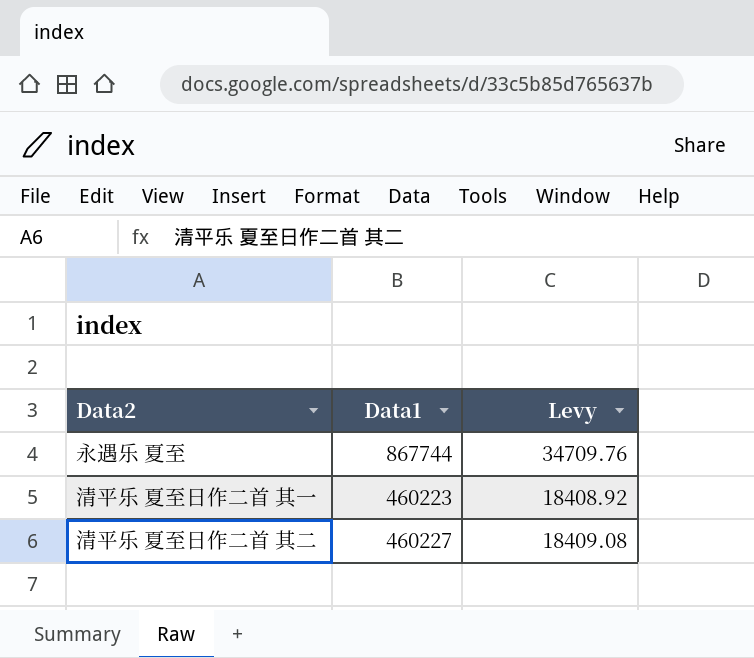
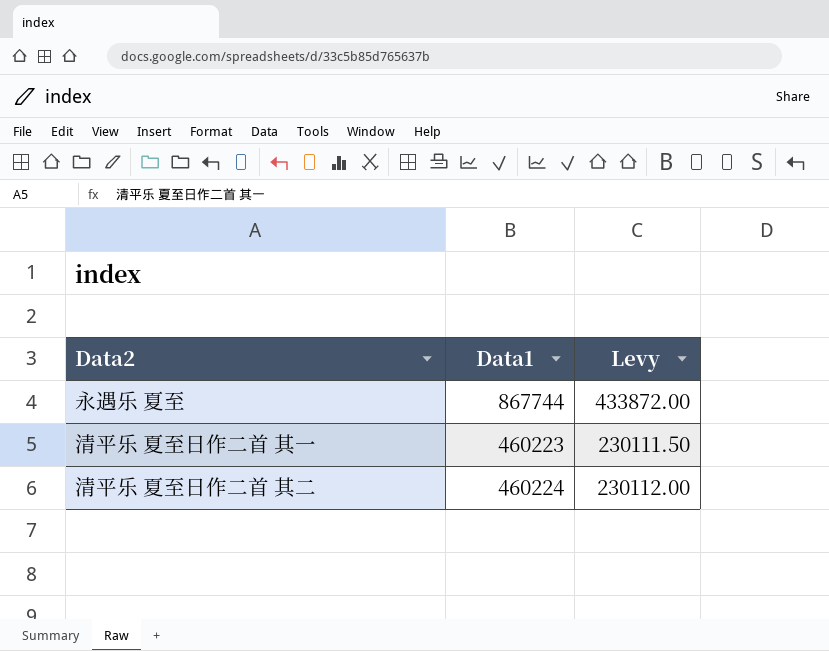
column Levy | formula: [Data1] * 0.04 -> [Data1] * 0.5
清平乐 夏至日作二首 其二 | Data1: 460227 -> 460224

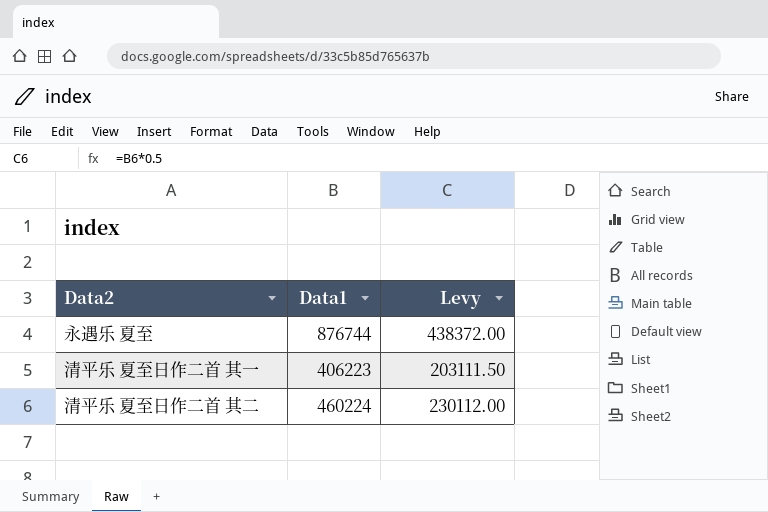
永遇乐 夏至 | Data1: 867744 -> 876744
永遇乐 夏至 | Levy: 433872.00 -> 438372.00
清平乐 夏至日作二首 其一 | Data1: 460223 -> 406223
清平乐 夏至日作二首 其一 | Levy: 230111.50 -> 203111.50

